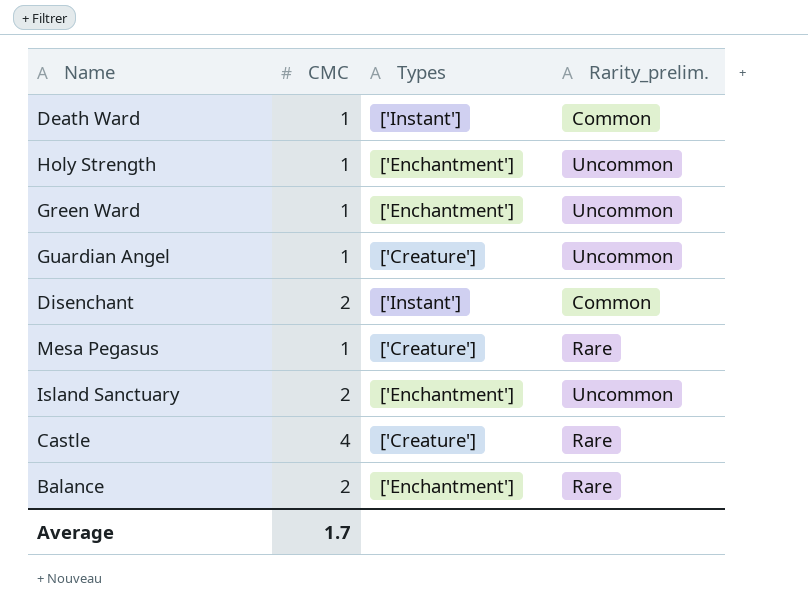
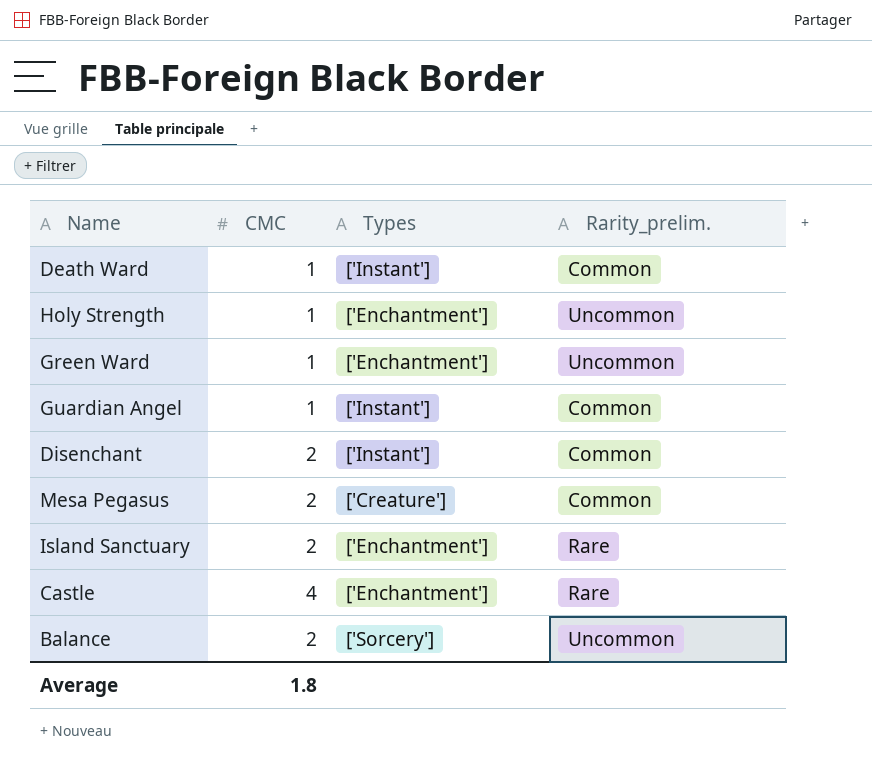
Guardian Angel | Types: ['Creature'] -> ['Instant']
Guardian Angel | Rarity_prelim.: Uncommon -> Common
Mesa Pegasus | CMC: 1 -> 2
Mesa Pegasus | Rarity_prelim.: Rare -> Common
Island Sanctuary | Rarity_prelim.: Uncommon -> Rare
Castle | Types: ['Creature'] -> ['Enchantment']
Balance | Types: ['Enchantment'] -> ['Sorcery']
Balance | Rarity_prelim.: Rare -> Uncommon
Average | CMC: 1.7 -> 1.8

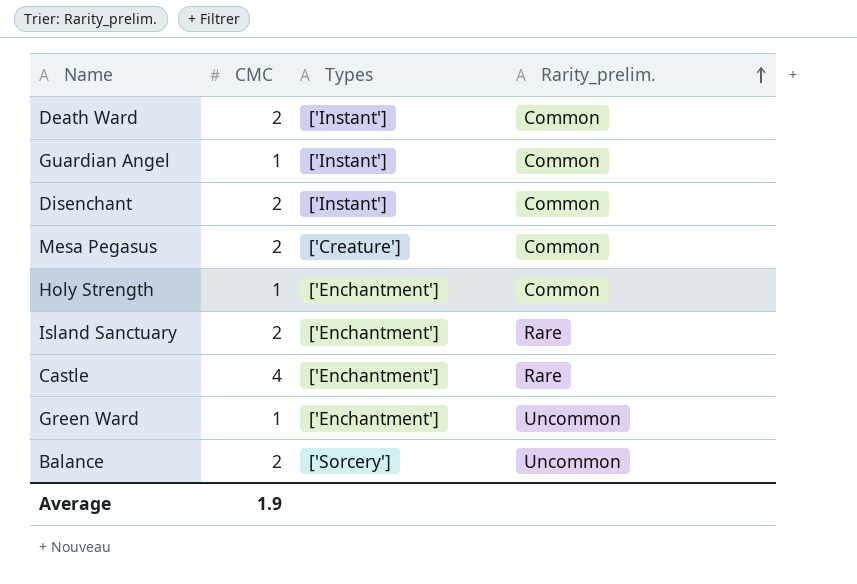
row order: none -> Rarity_prelim. ascending
Death Ward | CMC: 1 -> 2
Holy Strength | Rarity_prelim.: Uncommon -> Common
Average | CMC: 1.8 -> 1.9

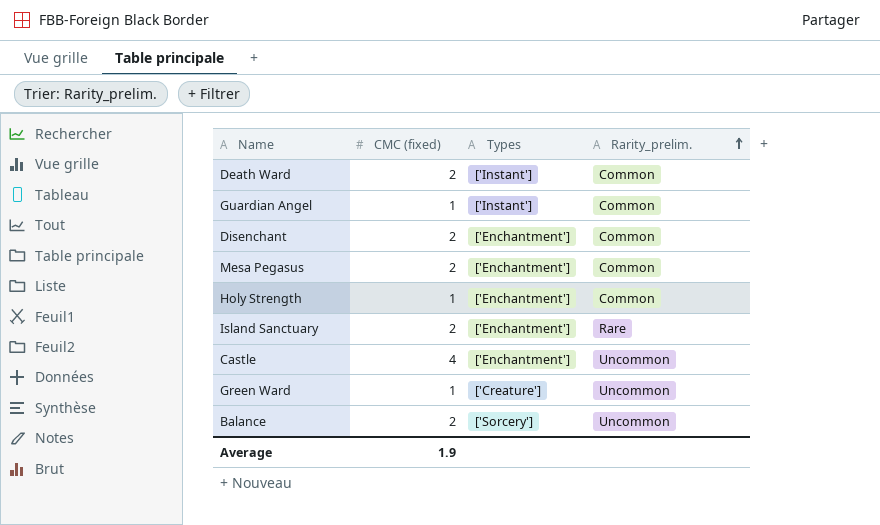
column name: CMC -> CMC (fixed)
Disenchant | Types: ['Instant'] -> ['Enchantment']
Mesa Pegasus | Types: ['Creature'] -> ['Enchantment']
Castle | Rarity_prelim.: Rare -> Uncommon
Green Ward | Types: ['Enchantment'] -> ['Creature']

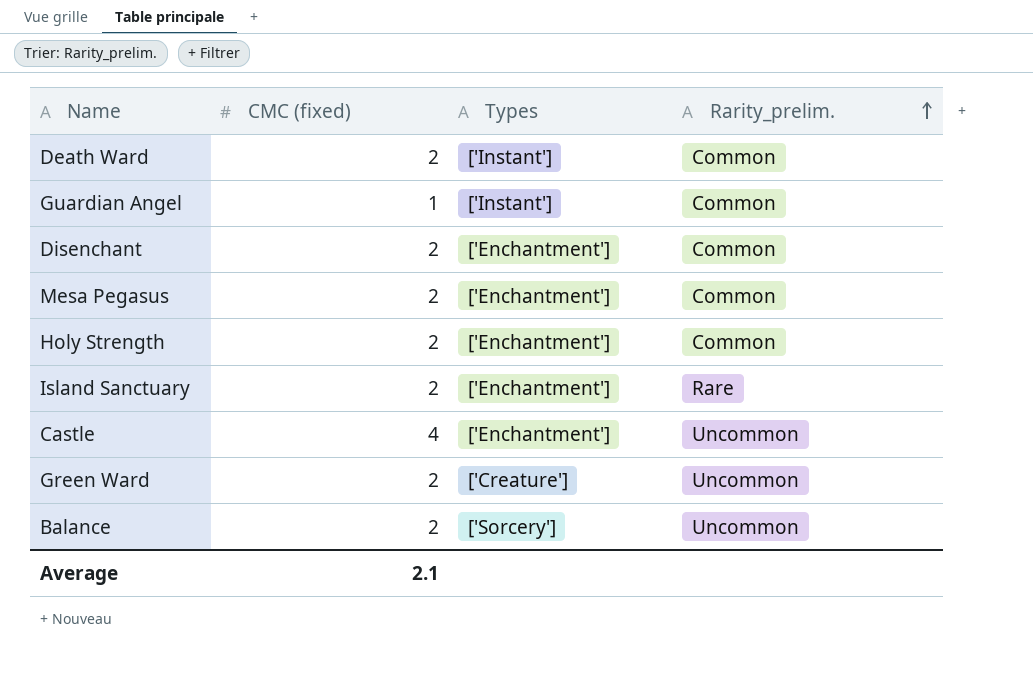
Holy Strength | CMC (fixed): 1 -> 2
Green Ward | CMC (fixed): 1 -> 2
Average | CMC (fixed): 1.9 -> 2.1

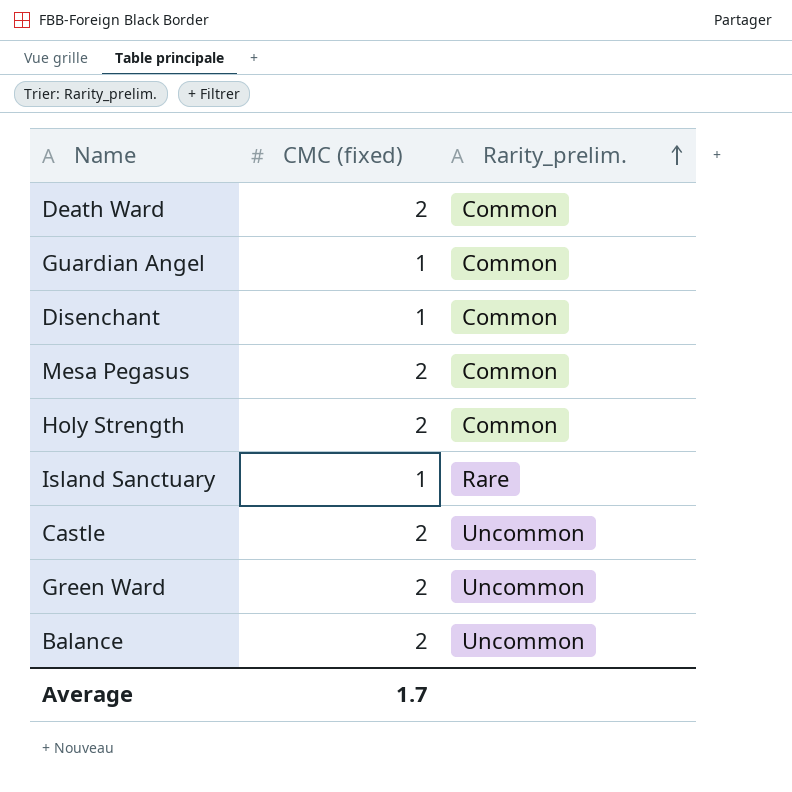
column Types | position: 3 -> none
Disenchant | CMC (fixed): 2 -> 1
Island Sanctuary | CMC (fixed): 2 -> 1
Castle | CMC (fixed): 4 -> 2
Average | CMC (fixed): 2.1 -> 1.7

